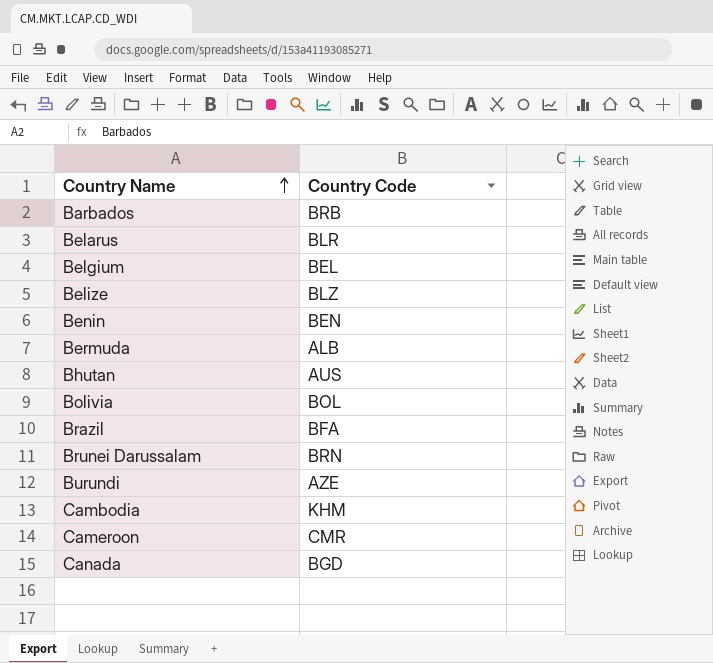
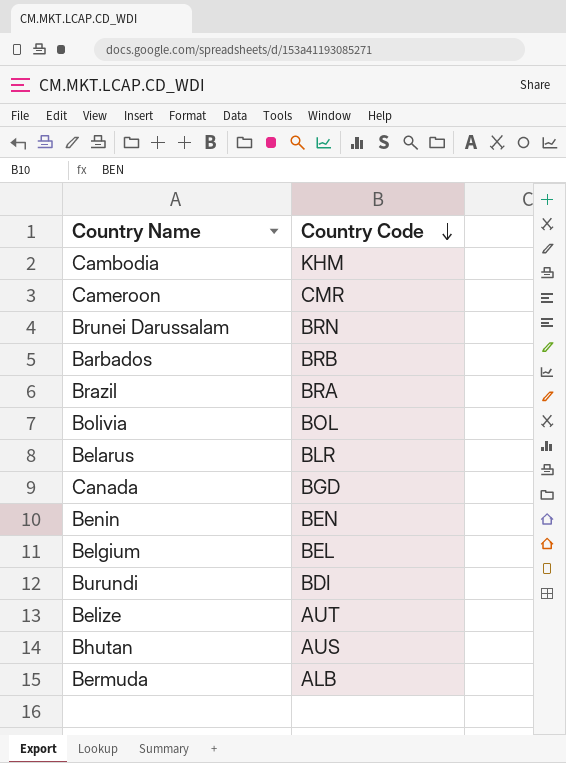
row order: Country Name ascending -> Country Code descending
Brazil | Country Code: BFA -> BRA
Burundi | Country Code: AZE -> BDI
Belize | Country Code: BLZ -> AUT

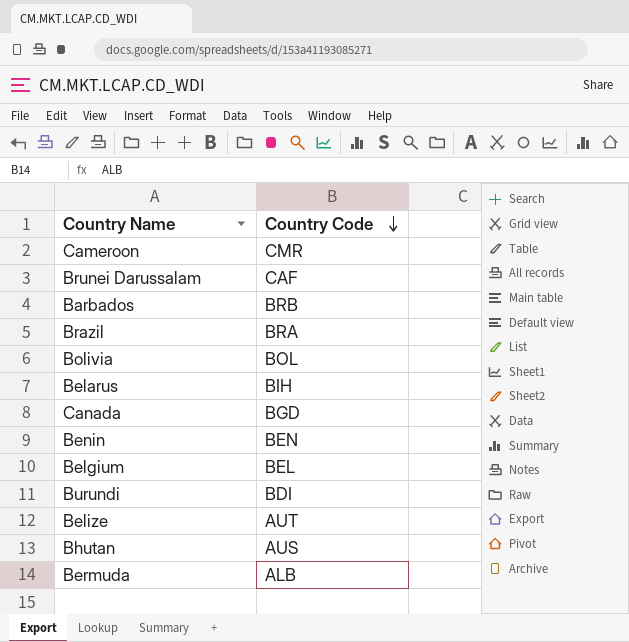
row Cambodia: KHM -> none
Brunei Darussalam | Country Code: BRN -> CAF
Belarus | Country Code: BLR -> BIH

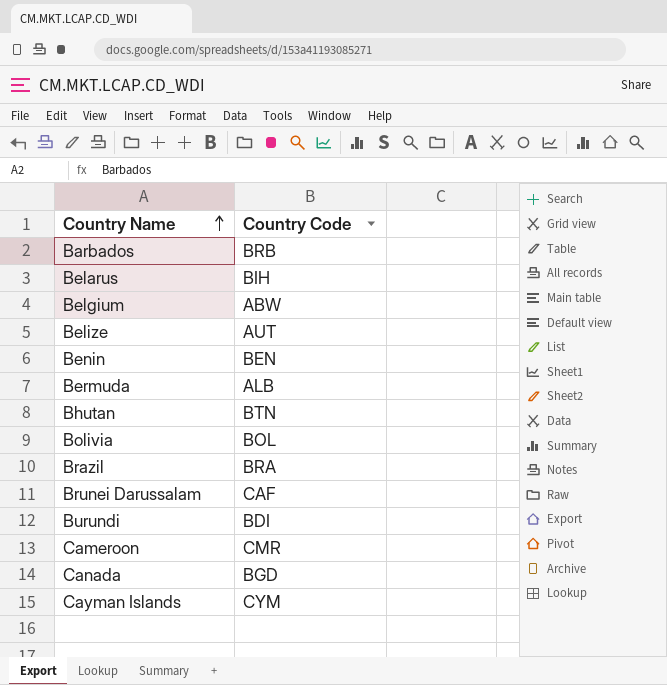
row order: Country Code descending -> Country Name ascending
Belgium | Country Code: BEL -> ABW
Bhutan | Country Code: AUS -> BTN
row Cayman Islands: none -> CYM

